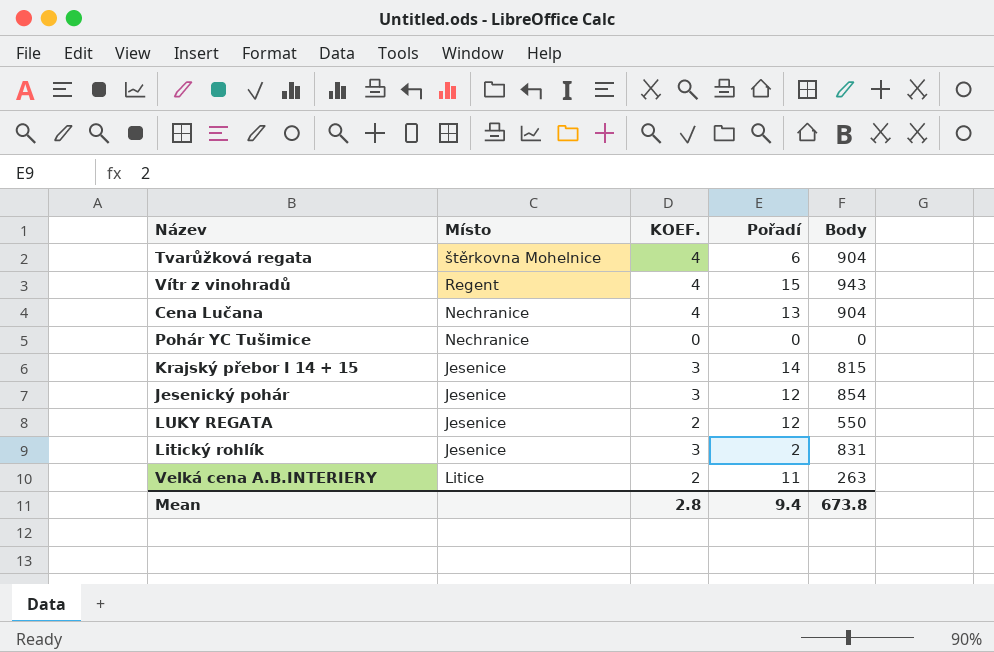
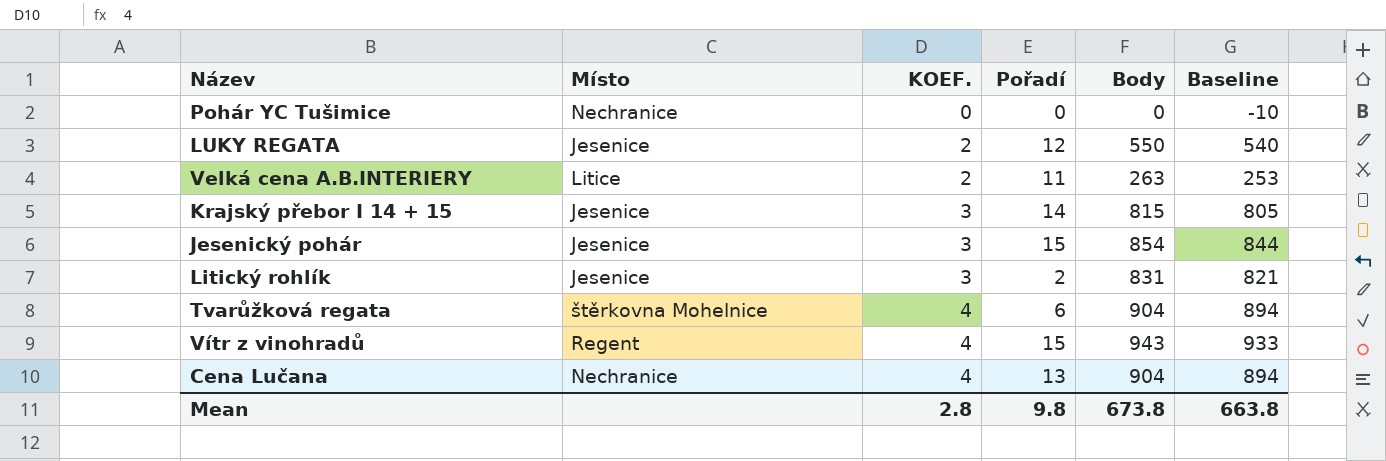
row order: none -> KOEF. ascending
column Baseline | formula: none -> [Body] - 10
Jesenický pohár | Pořadí: 12 -> 15
Mean | Pořadí: 9.4 -> 9.8

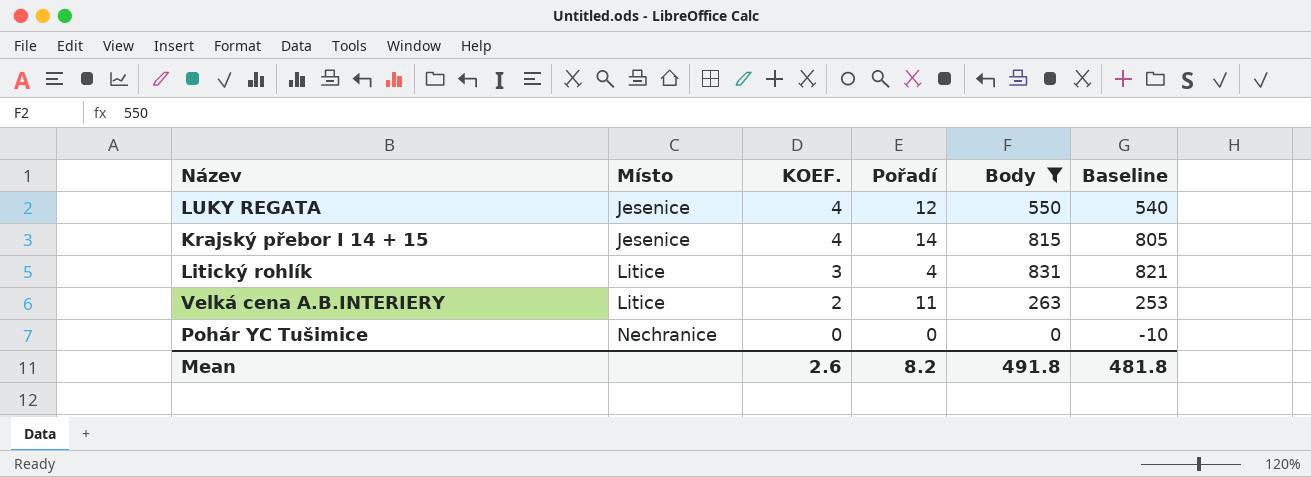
filter: none -> Body <= 831
row order: KOEF. ascending -> Místo ascending
LUKY REGATA | KOEF.: 2 -> 4
Krajský přebor I 14 + 15 | KOEF.: 3 -> 4
Litický rohlík | Místo: Jesenice -> Litice
Litický rohlík | Pořadí: 2 -> 4
Mean | KOEF.: 2.8 -> 2.6
Mean | Pořadí: 9.8 -> 8.2
Mean | Body: 673.8 -> 491.8
Mean | Baseline: 663.8 -> 481.8

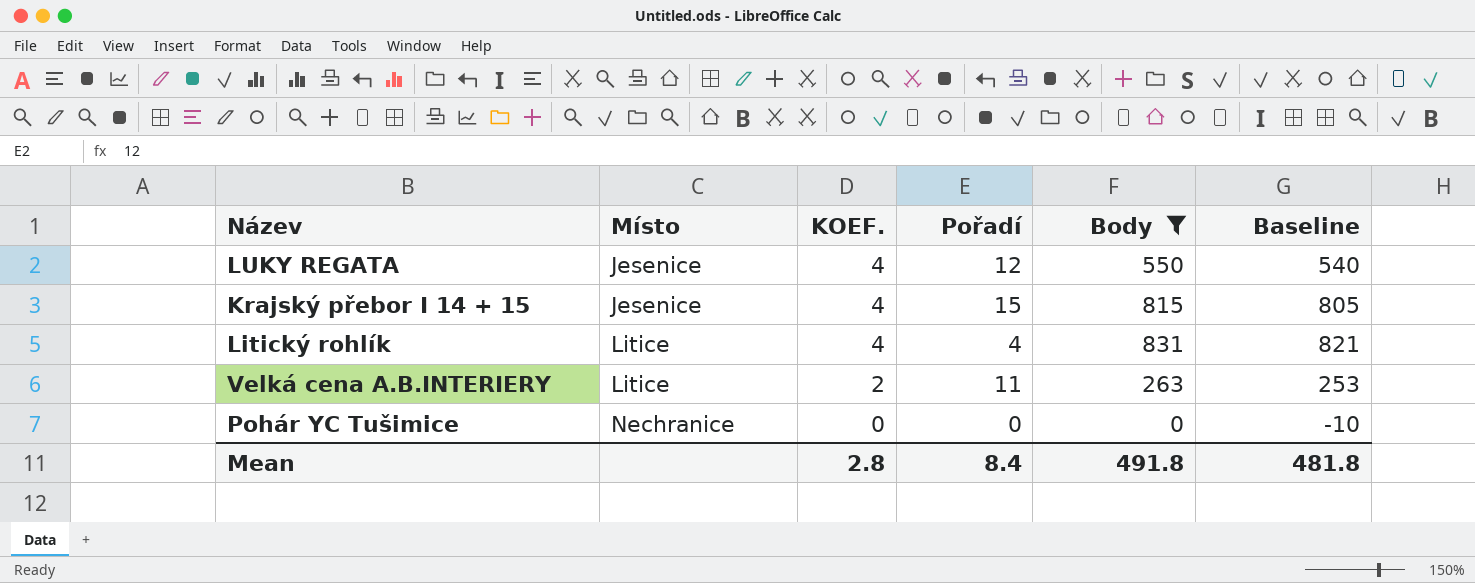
Krajský přebor I 14 + 15 | Pořadí: 14 -> 15
Litický rohlík | KOEF.: 3 -> 4
Mean | KOEF.: 2.6 -> 2.8
Mean | Pořadí: 8.2 -> 8.4

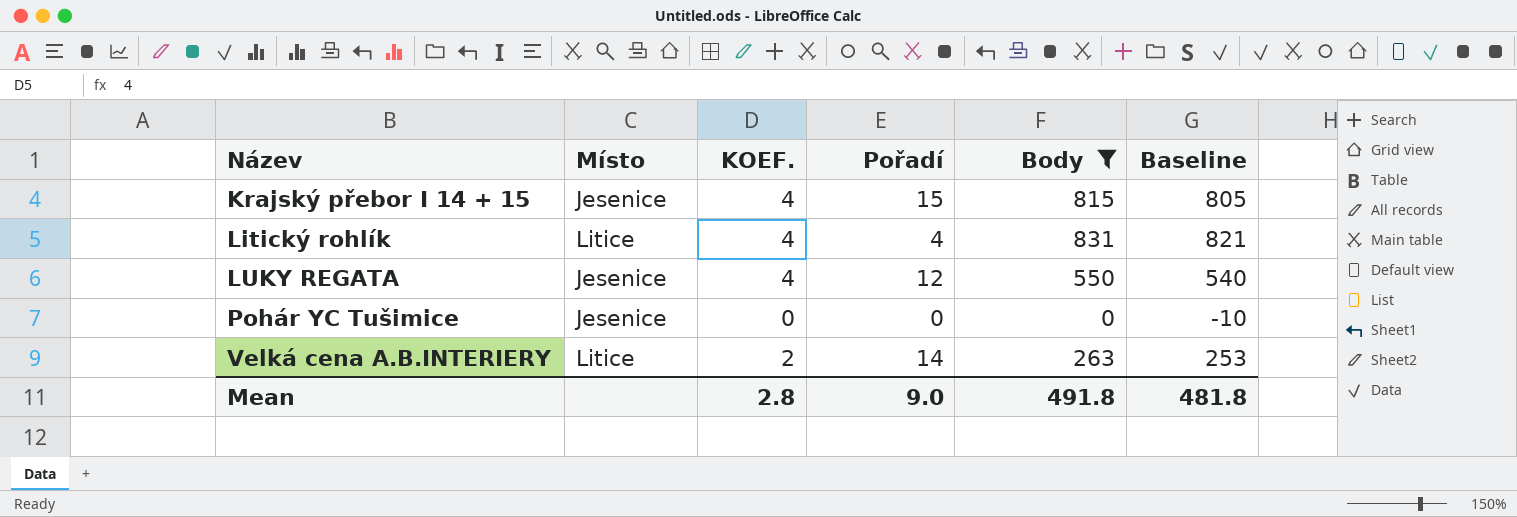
row order: Místo ascending -> Název ascending
Pohár YC Tušimice | Místo: Nechranice -> Jesenice
Velká cena A.B.INTERIERY | Pořadí: 11 -> 14
Mean | Pořadí: 8.4 -> 9.0

